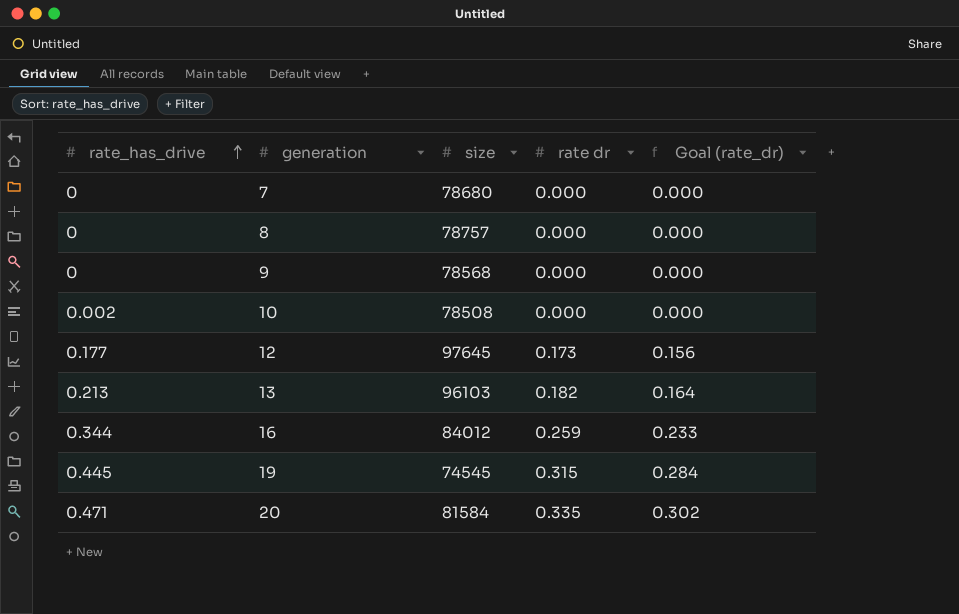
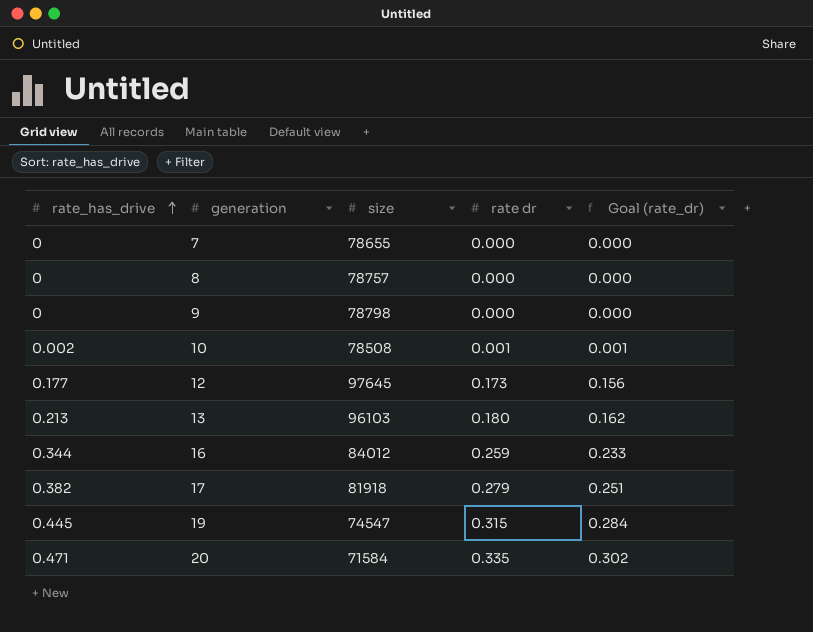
7 | size: 78680 -> 78655
9 | size: 78568 -> 78798
10 | rate dr: 0.000 -> 0.001
10 | Goal (rate_dr): 0.000 -> 0.001
13 | rate dr: 0.182 -> 0.180
13 | Goal (rate_dr): 0.164 -> 0.162
row 17: none -> 0.382 | 81918 | 0.279 | 0.251
19 | size: 74545 -> 74547
20 | size: 81584 -> 71584

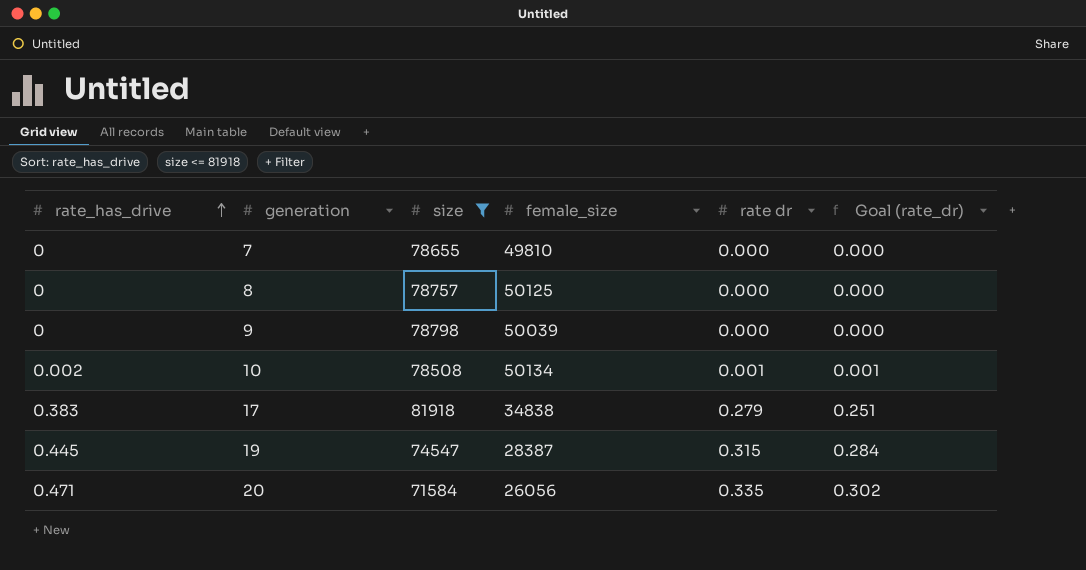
filter: none -> size <= 81918
column female_size | position: none -> 4
17 | rate_has_drive: 0.382 -> 0.383

